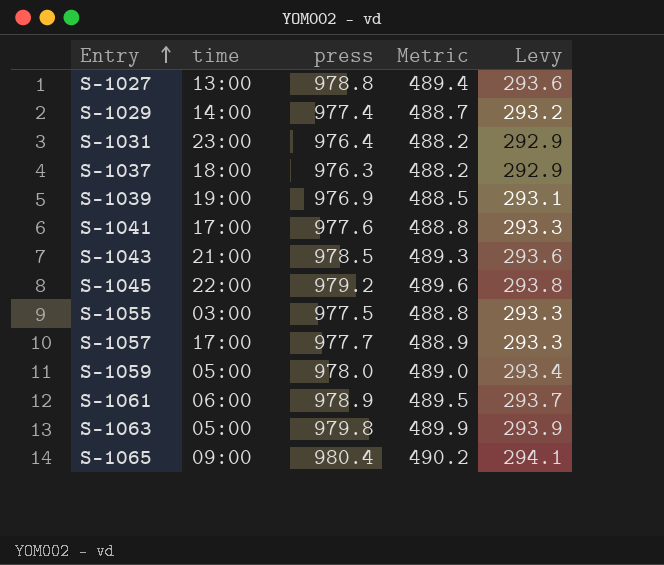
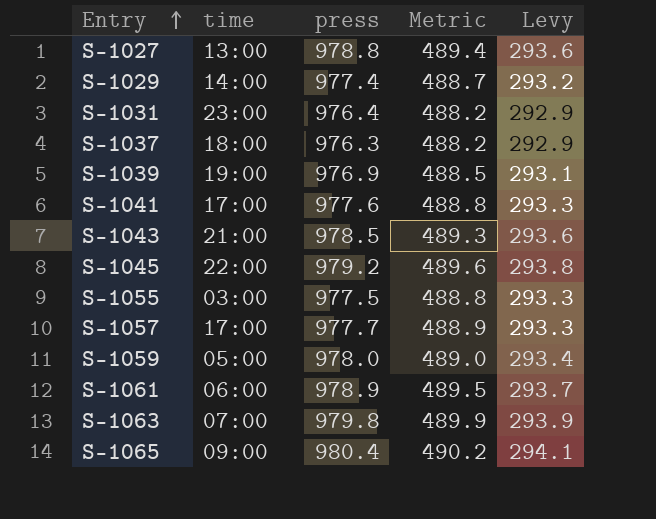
S-1063 | time: 05:00 -> 07:00

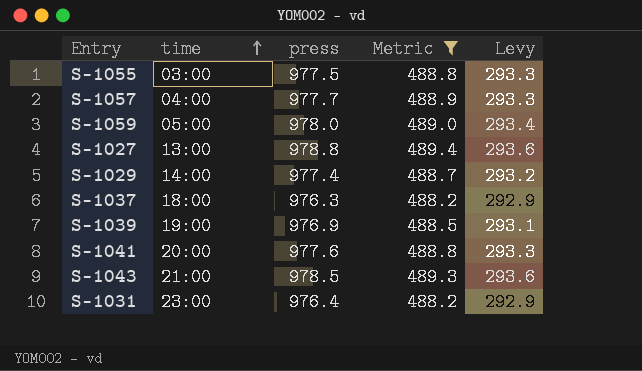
filter: none -> Metric <= 489.4
row order: Entry ascending -> time ascending
S-1057 | time: 17:00 -> 04:00
S-1041 | time: 17:00 -> 20:00

